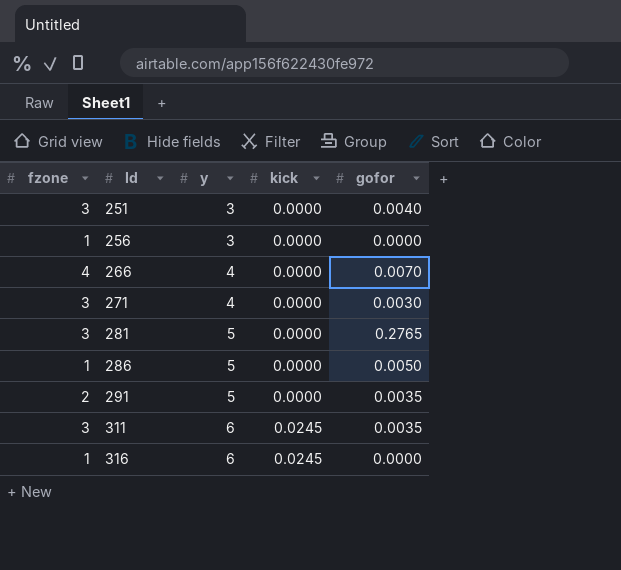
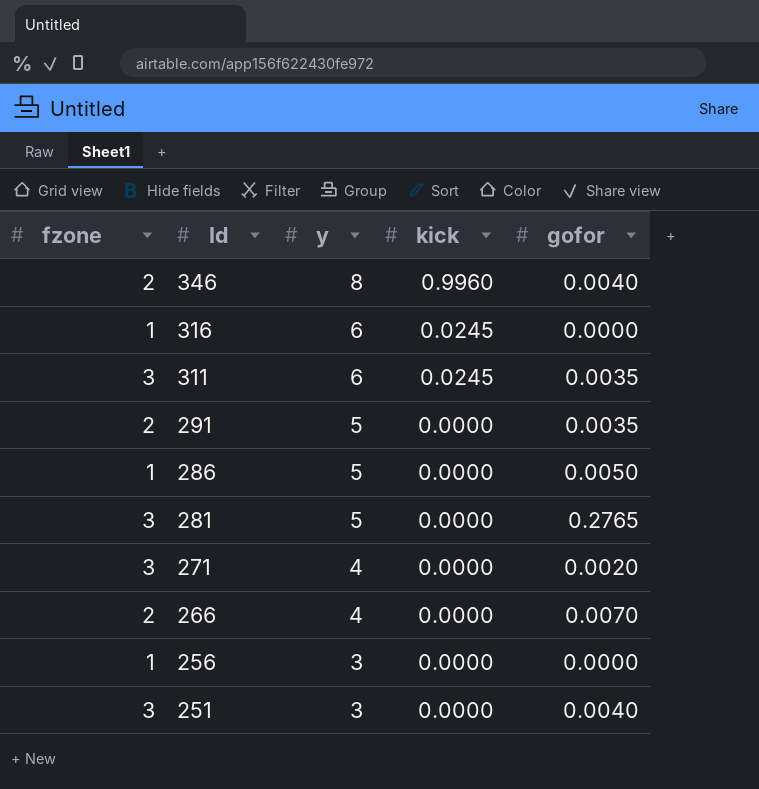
row order: Id ascending -> Id descending
row 346: none -> 2 | 8 | 0.9960 | 0.0040
271 | gofor: 0.0030 -> 0.0020
266 | fzone: 4 -> 2

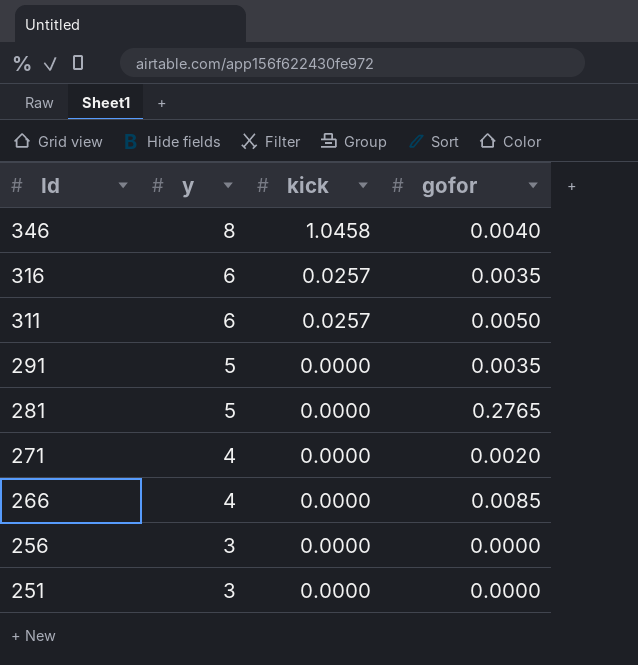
column fzone | position: 1 -> none
row 286: 1 | 5 | 0.0000 | 0.0050 -> none
346 | kick: 0.9960 -> 1.0458
316 | kick: 0.0245 -> 0.0257
316 | gofor: 0.0000 -> 0.0035
311 | kick: 0.0245 -> 0.0257
311 | gofor: 0.0035 -> 0.0050
266 | gofor: 0.0070 -> 0.0085
251 | gofor: 0.0040 -> 0.0000

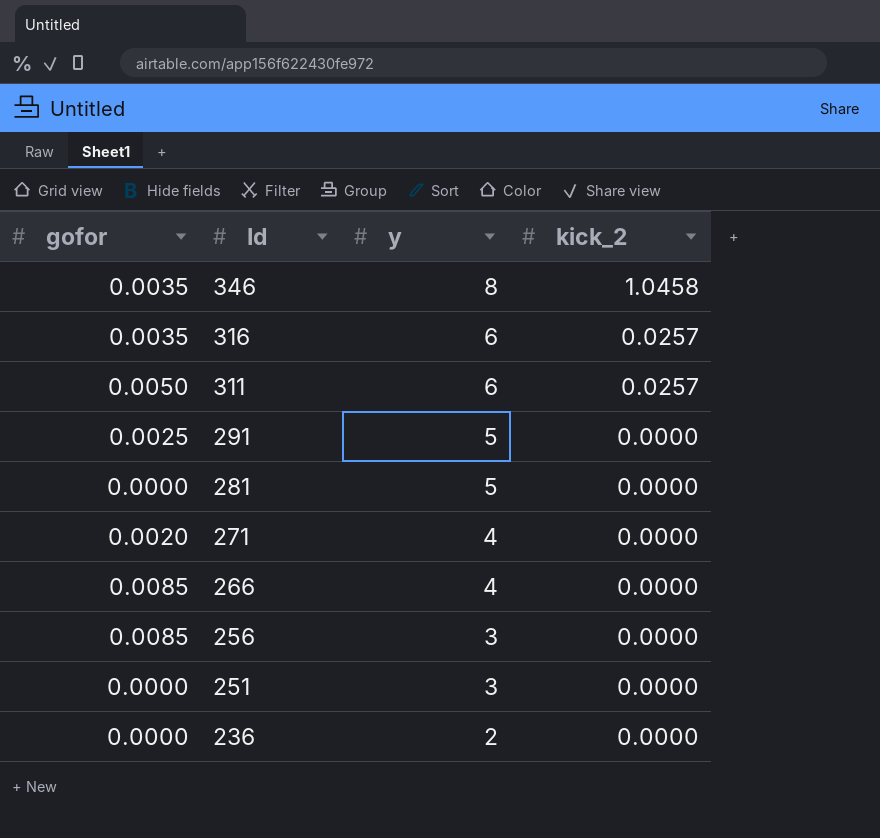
column gofor | position: 4 -> 1
column name: kick -> kick_2
346 | gofor: 0.0040 -> 0.0035
291 | gofor: 0.0035 -> 0.0025
281 | gofor: 0.2765 -> 0.0000
256 | gofor: 0.0000 -> 0.0085
row 236: none -> 0.0000 | 2 | 0.0000

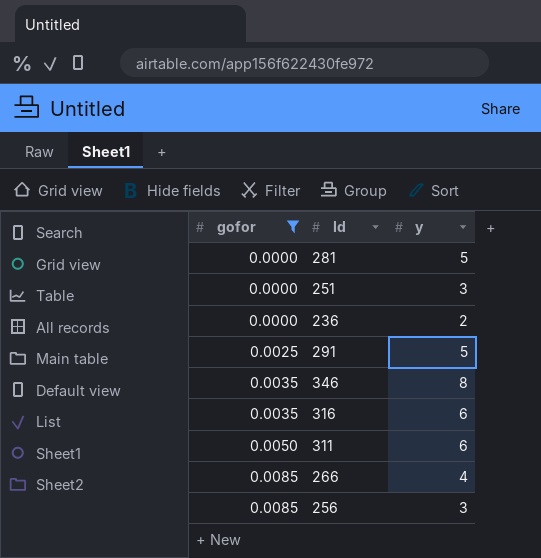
filter: none -> gofor != 0.0020
row order: Id descending -> gofor ascending
column kick_2 | position: 4 -> none

